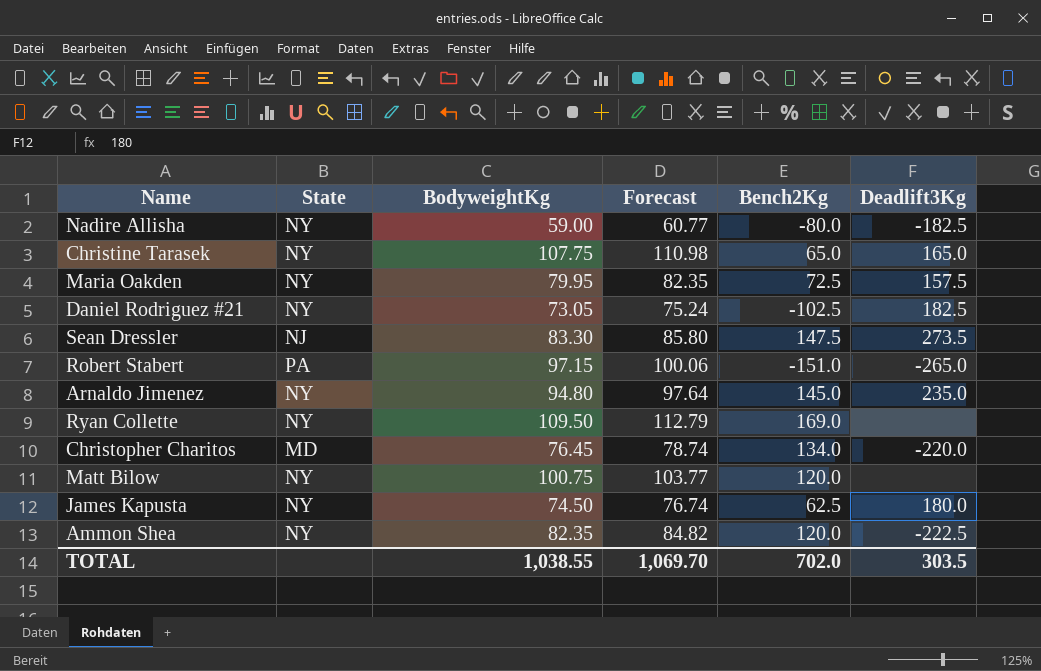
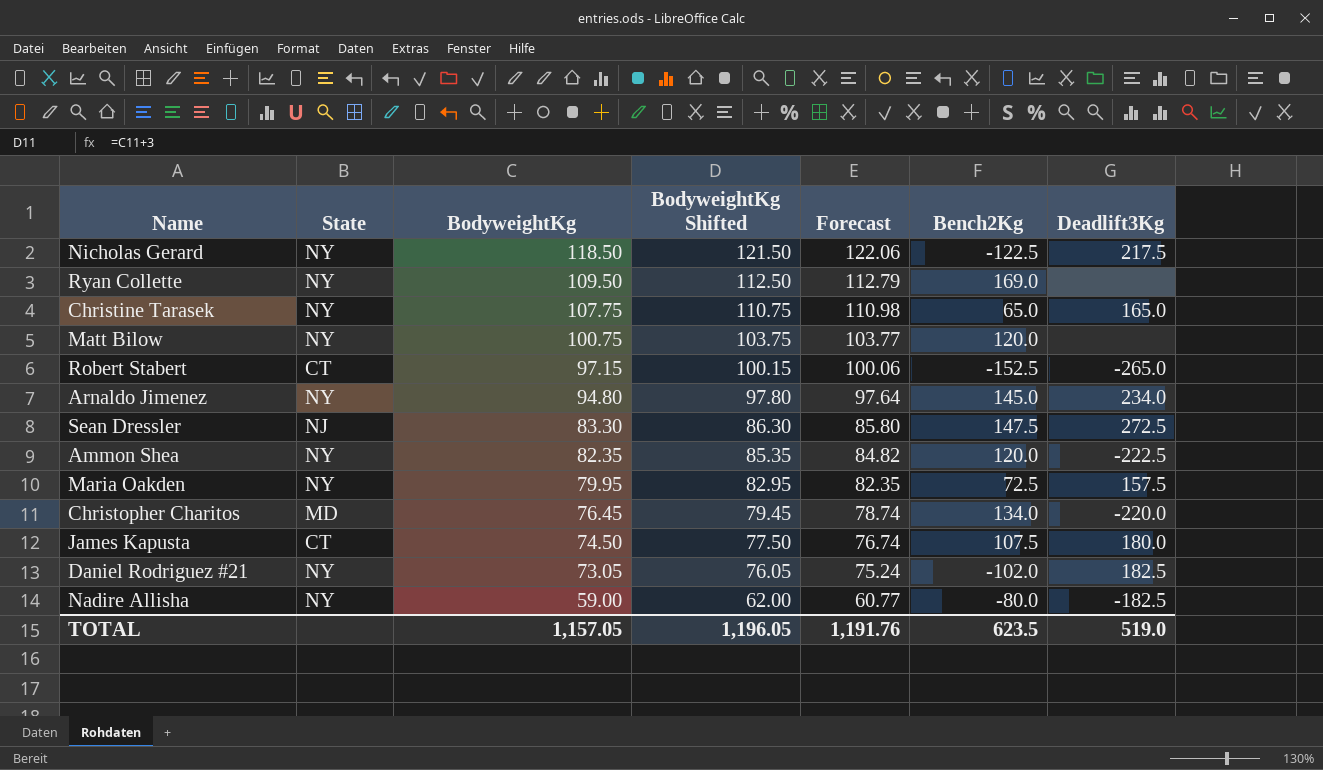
row order: none -> BodyweightKg descending
column BodyweightKg Shifted | formula: none -> [BodyweightKg] + 3
row Nicholas Gerard: none -> NY | 118.50 | 121.50 | 122.06 | -122.5 | 217.5
Robert Stabert | State: PA -> CT
Robert Stabert | Bench2Kg: -151.0 -> -152.5
Arnaldo Jimenez | Deadlift3Kg: 235.0 -> 234.0
Sean Dressler | Deadlift3Kg: 273.5 -> 272.5
James Kapusta | State: NY -> CT
James Kapusta | Bench2Kg: 62.5 -> 107.5
Daniel Rodriguez #21 | Bench2Kg: -102.5 -> -102.0
TOTAL | BodyweightKg: 1,038.55 -> 1,157.05
TOTAL | Forecast: 1,069.70 -> 1,191.76
TOTAL | Bench2Kg: 702.0 -> 623.5
TOTAL | Deadlift3Kg: 303.5 -> 519.0

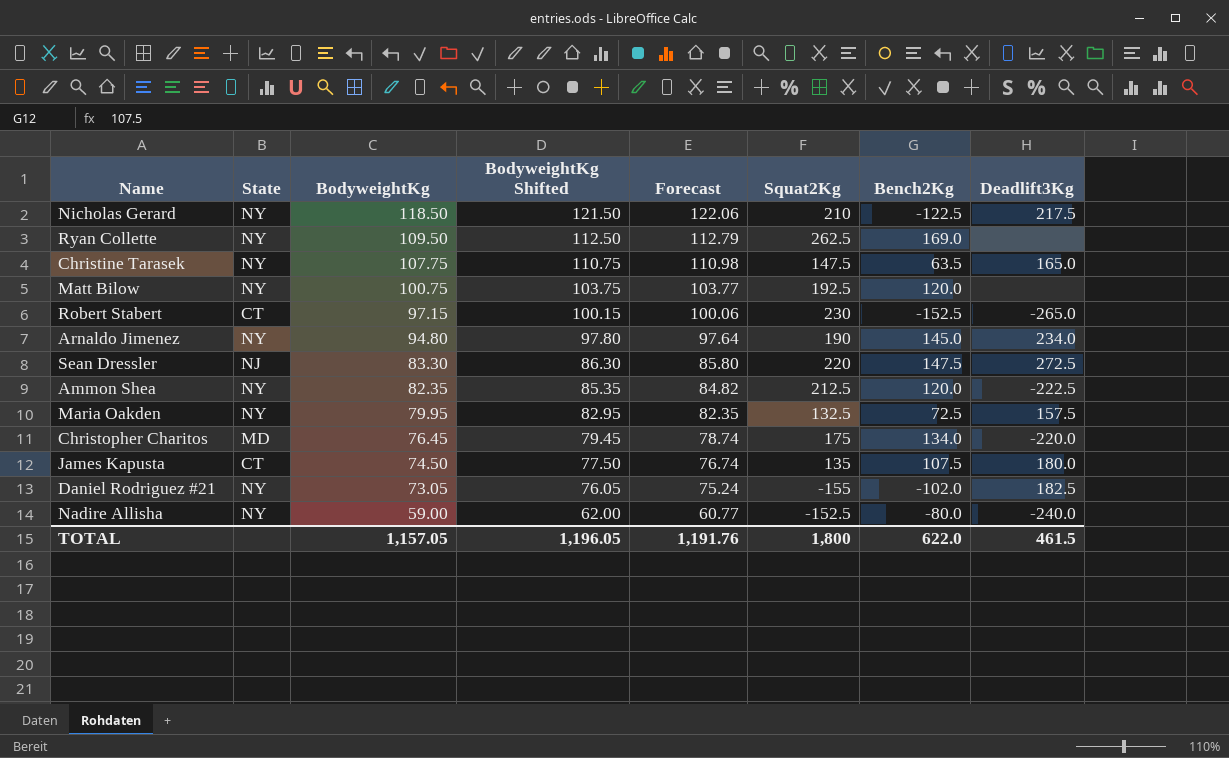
column Squat2Kg | position: none -> 6
Christine Tarasek | Bench2Kg: 65.0 -> 63.5
Nadire Allisha | Deadlift3Kg: -182.5 -> -240.0
TOTAL | Bench2Kg: 623.5 -> 622.0
TOTAL | Deadlift3Kg: 519.0 -> 461.5

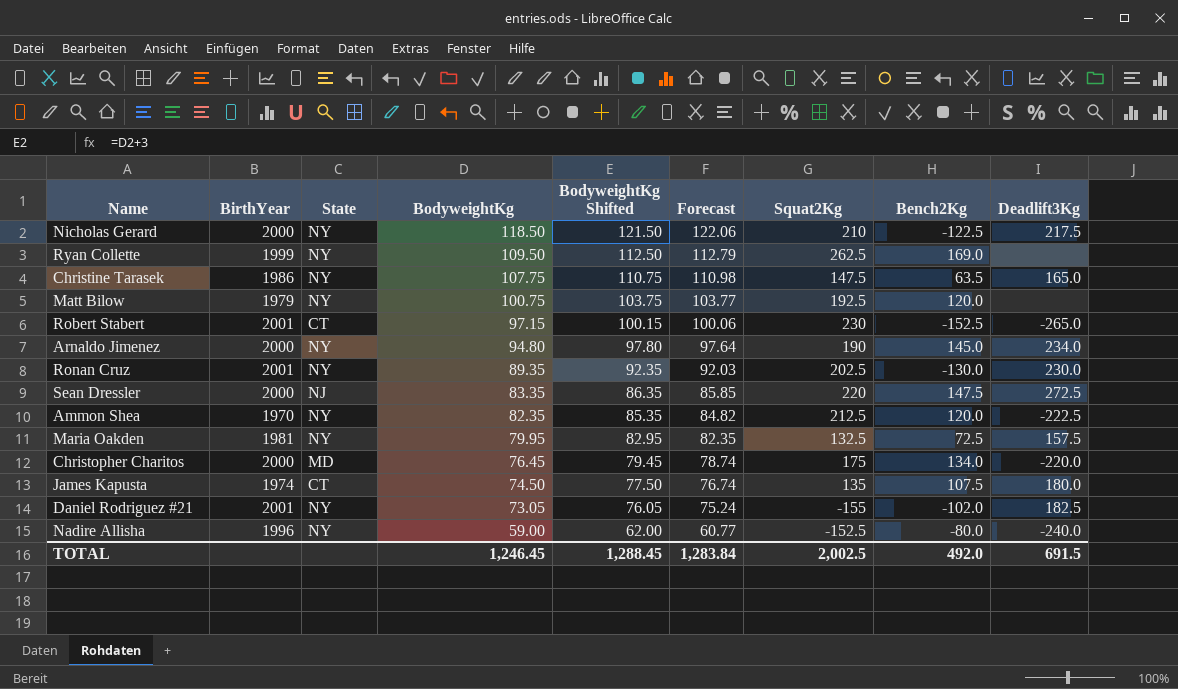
column BirthYear | position: none -> 2
row Ronan Cruz: none -> 2001 | NY | 89.35 | 92.35 | 92.03 | 202.5 | -130.0 | 230.0
Sean Dressler | BodyweightKg: 83.30 -> 83.35
Sean Dressler | BodyweightKg Shifted: 86.30 -> 86.35
Sean Dressler | Forecast: 85.80 -> 85.85
TOTAL | BodyweightKg: 1,157.05 -> 1,246.45
TOTAL | BodyweightKg Shifted: 1,196.05 -> 1,288.45
TOTAL | Forecast: 1,191.76 -> 1,283.84
TOTAL | Squat2Kg: 1,800 -> 2,002.5
TOTAL | Bench2Kg: 622.0 -> 492.0
TOTAL | Deadlift3Kg: 461.5 -> 691.5

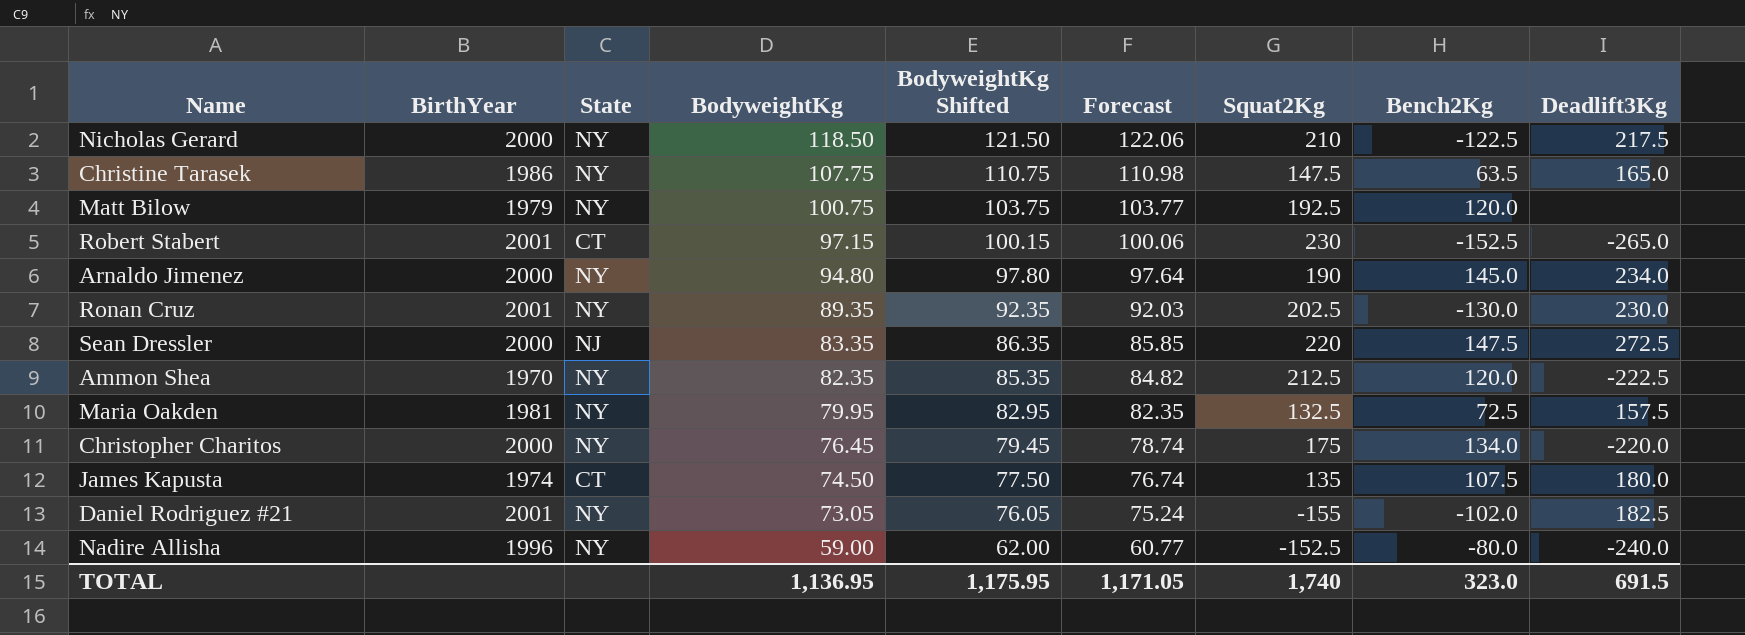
row Ryan Collette: 1999 | NY | 109.50 | 112.50 | 112.79 | 262.5 | 169.0 | none -> none
Christopher Charitos | State: MD -> NY
TOTAL | BodyweightKg: 1,246.45 -> 1,136.95
TOTAL | BodyweightKg Shifted: 1,288.45 -> 1,175.95
TOTAL | Forecast: 1,283.84 -> 1,171.05
TOTAL | Squat2Kg: 2,002.5 -> 1,740
TOTAL | Bench2Kg: 492.0 -> 323.0

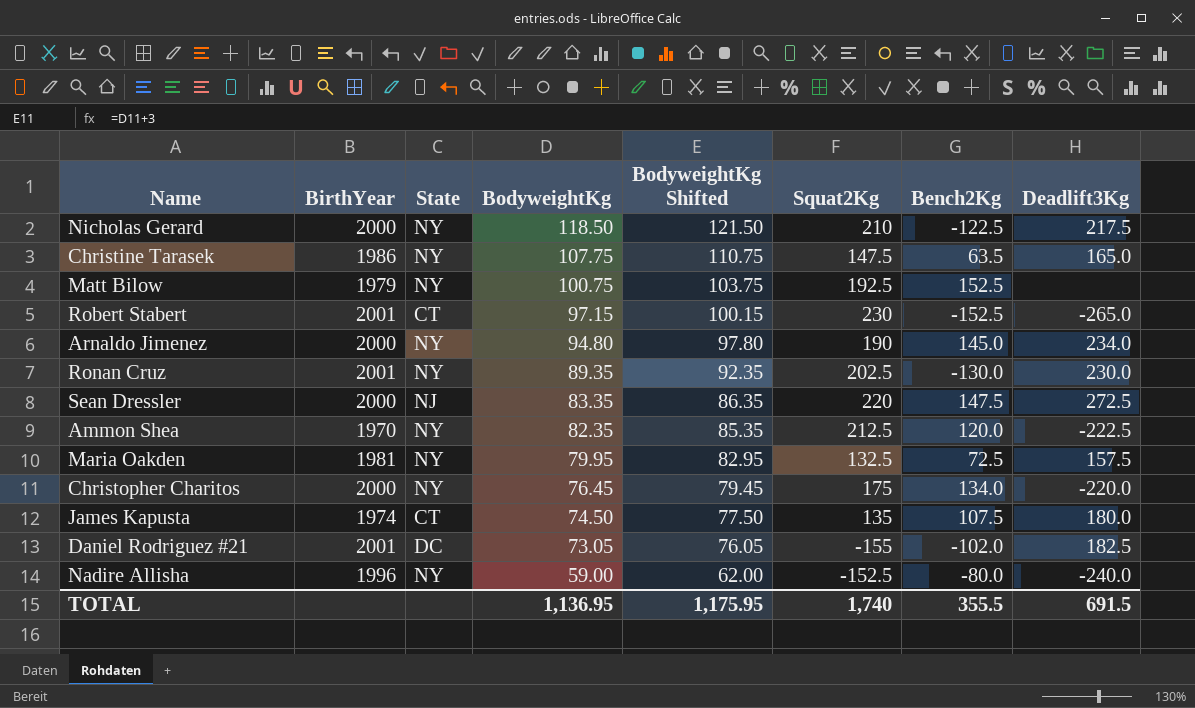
column Forecast | formula: [BodyweightKg] * 1.03 -> none
Matt Bilow | Bench2Kg: 120.0 -> 152.5
Daniel Rodriguez #21 | State: NY -> DC
TOTAL | Bench2Kg: 323.0 -> 355.5

